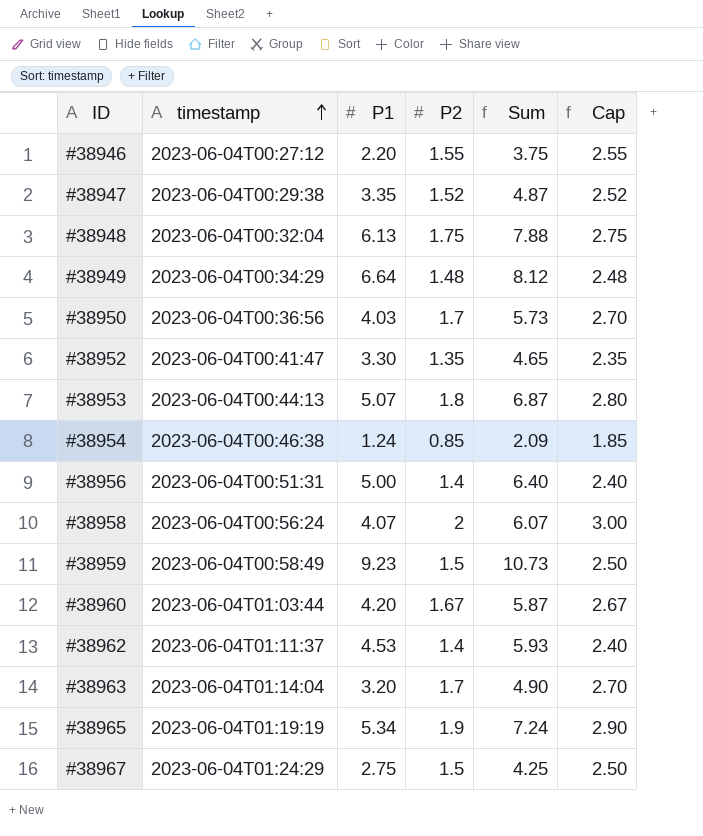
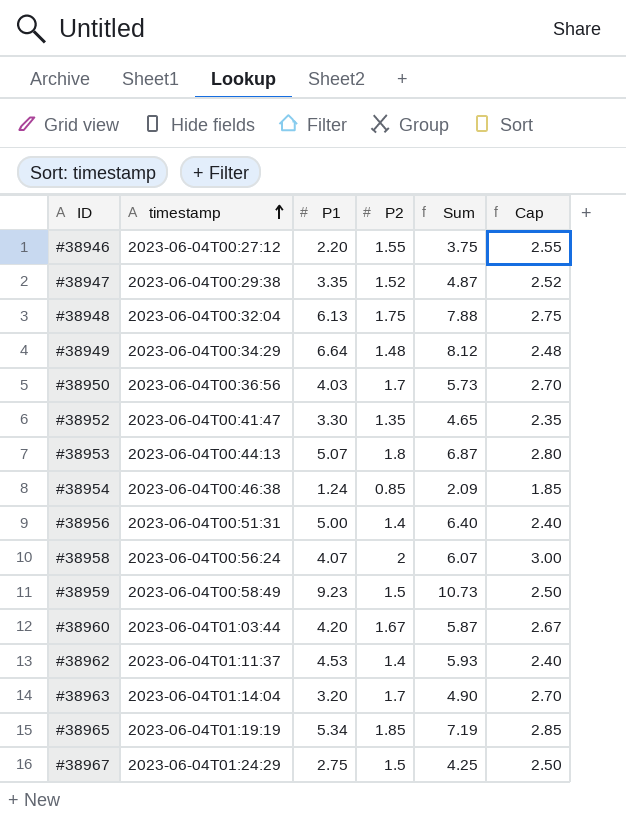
#38965 | P2: 1.9 -> 1.85
#38965 | Sum: 7.24 -> 7.19
#38965 | Cap: 2.90 -> 2.85

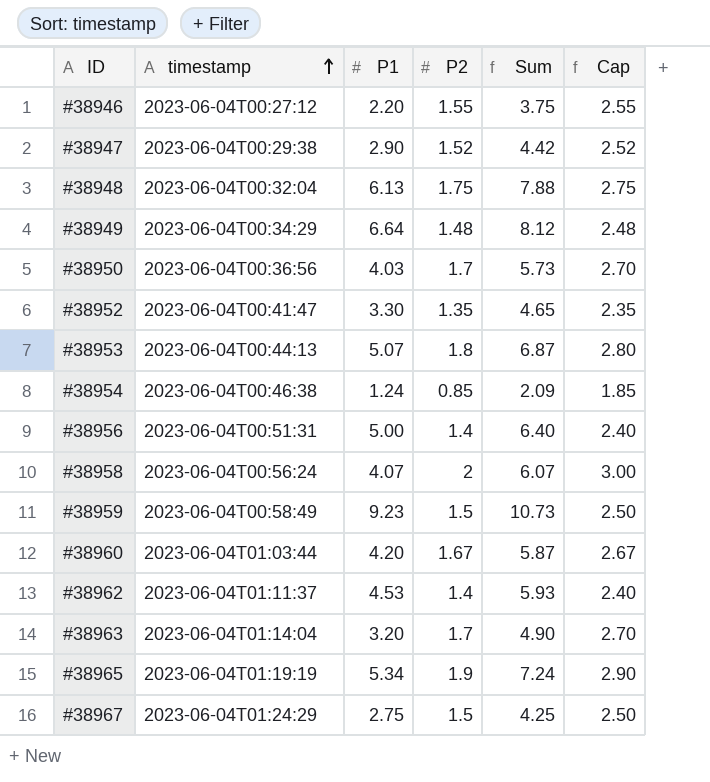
#38947 | P1: 3.35 -> 2.90
#38947 | Sum: 4.87 -> 4.42
#38965 | P2: 1.85 -> 1.9
#38965 | Sum: 7.19 -> 7.24
#38965 | Cap: 2.85 -> 2.90

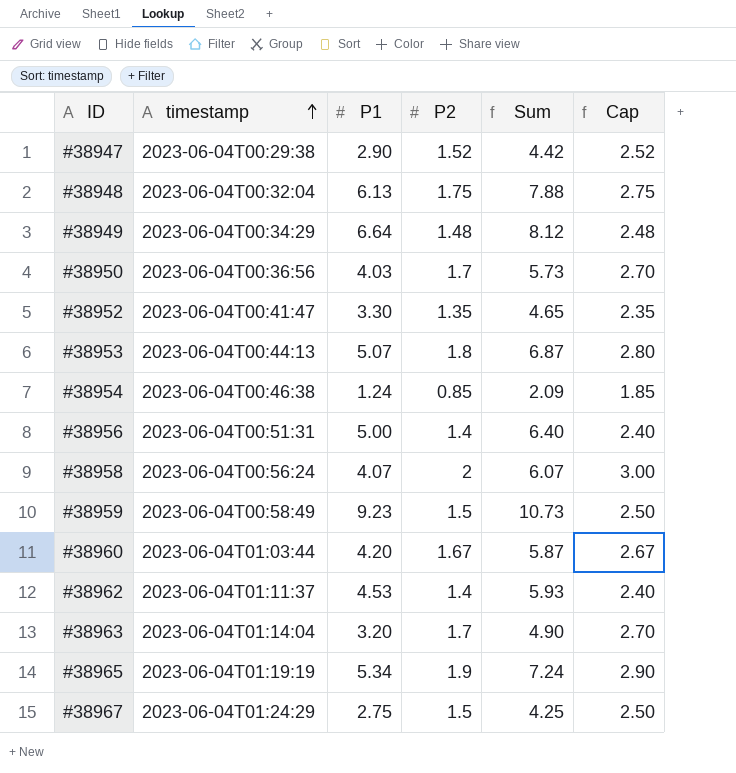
row #38946: 2023-06-04T00:27:12 | 2.20 | 1.55 | 3.75 | 2.55 -> none

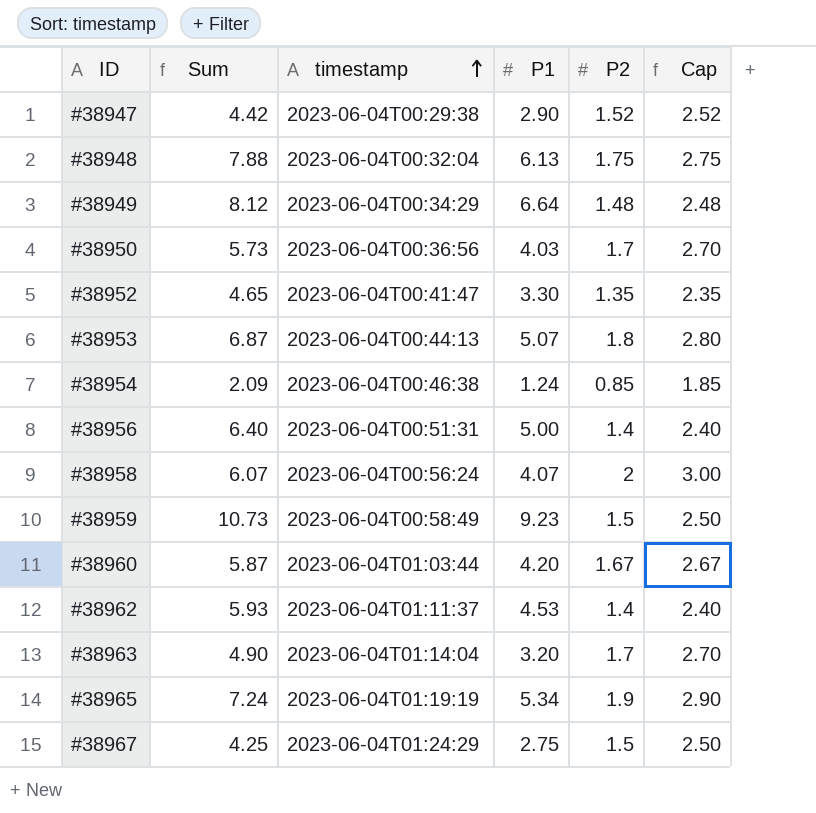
column Sum | position: 5 -> 2

